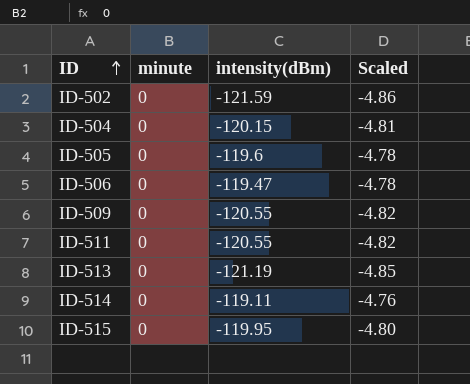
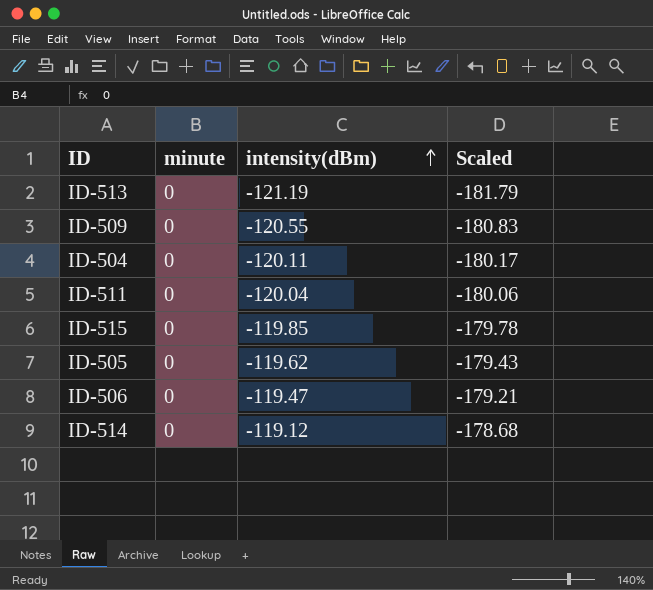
row order: ID ascending -> intensity(dBm) ascending
column Scaled | formula: [intensity(dBm)] * 0.04 -> [intensity(dBm)] * 1.5
row ID-502: 0 | -121.59 | -4.86 -> none
ID-504 | intensity(dBm): -120.15 -> -120.11
ID-511 | intensity(dBm): -120.55 -> -120.04
ID-515 | intensity(dBm): -119.95 -> -119.85
ID-505 | intensity(dBm): -119.6 -> -119.62
ID-514 | intensity(dBm): -119.11 -> -119.12

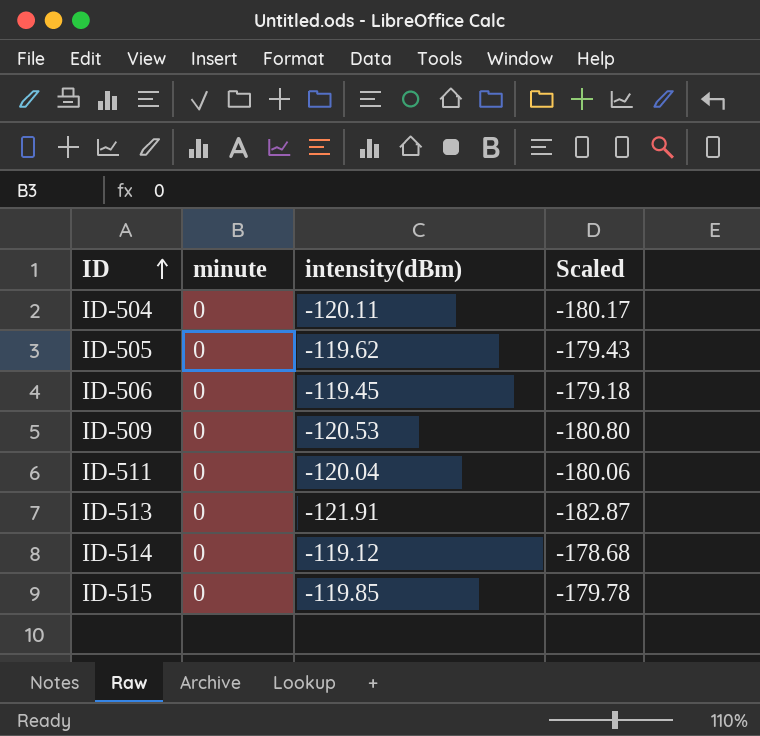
row order: intensity(dBm) ascending -> ID ascending
ID-506 | intensity(dBm): -119.47 -> -119.45
ID-506 | Scaled: -179.21 -> -179.18
ID-509 | intensity(dBm): -120.55 -> -120.53
ID-509 | Scaled: -180.83 -> -180.80
ID-513 | intensity(dBm): -121.19 -> -121.91
ID-513 | Scaled: -181.79 -> -182.87

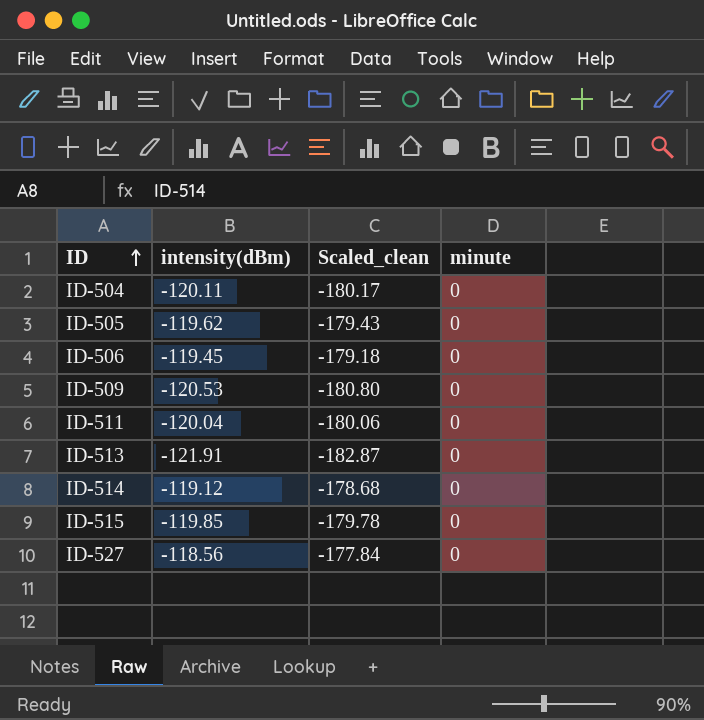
column name: Scaled -> Scaled_clean
column minute | position: 2 -> 4
row ID-527: none -> -118.56 | -177.84 | 0

